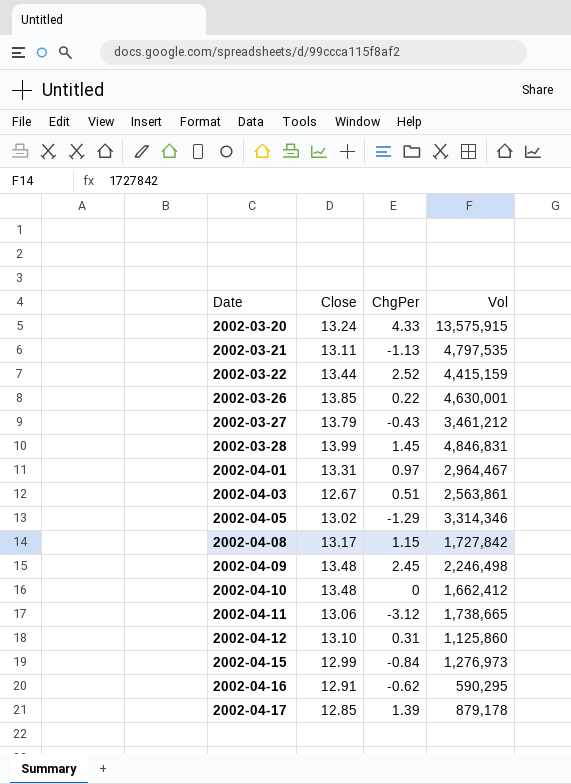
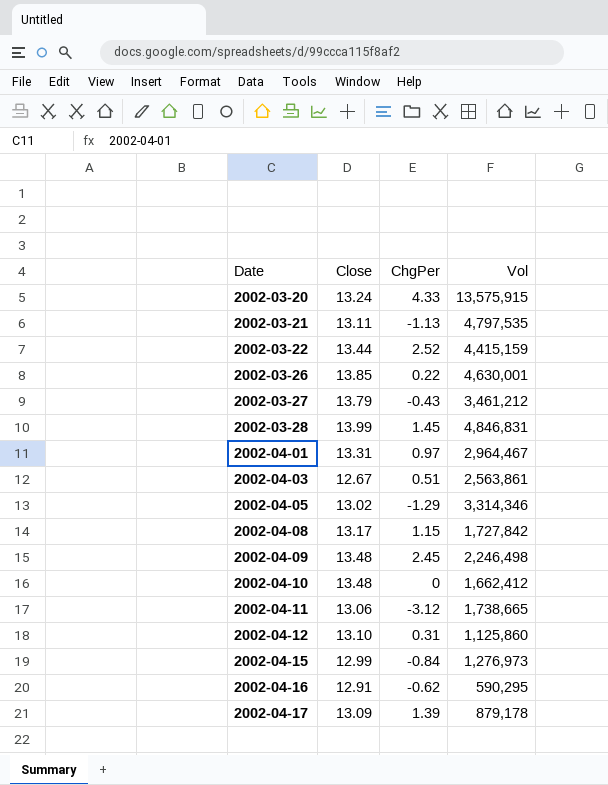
2002-04-17 | Close: 12.85 -> 13.09

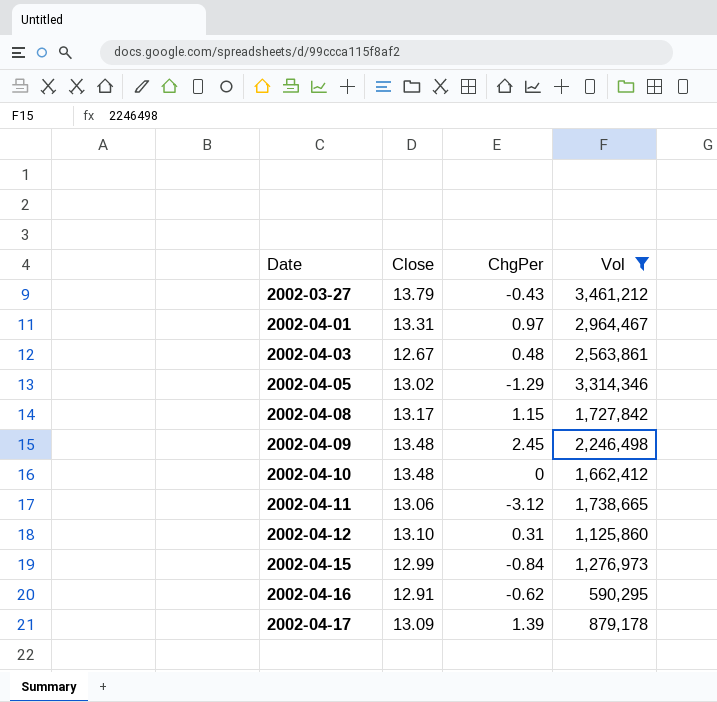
filter: none -> Vol <= 3,461,212
2002-04-03 | ChgPer: 0.51 -> 0.48

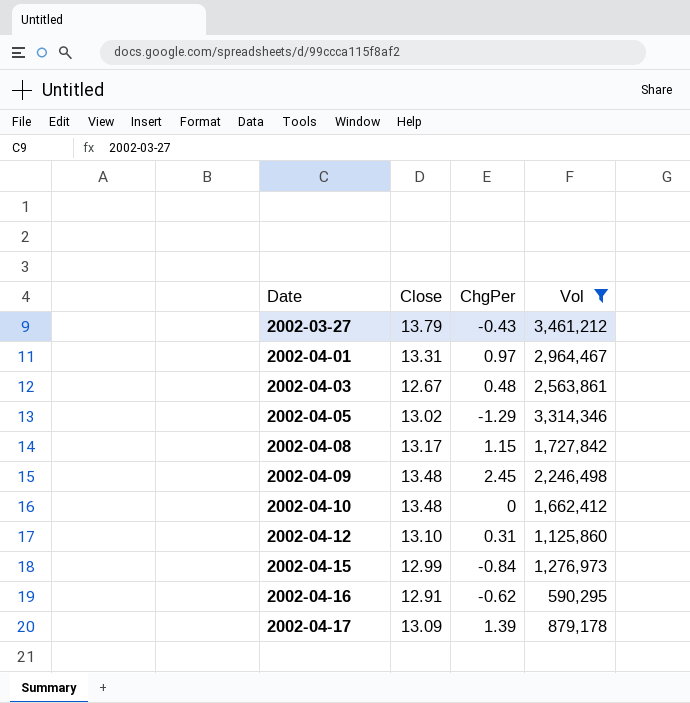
row 2002-04-11: 13.06 | -3.12 | 1,738,665 -> none

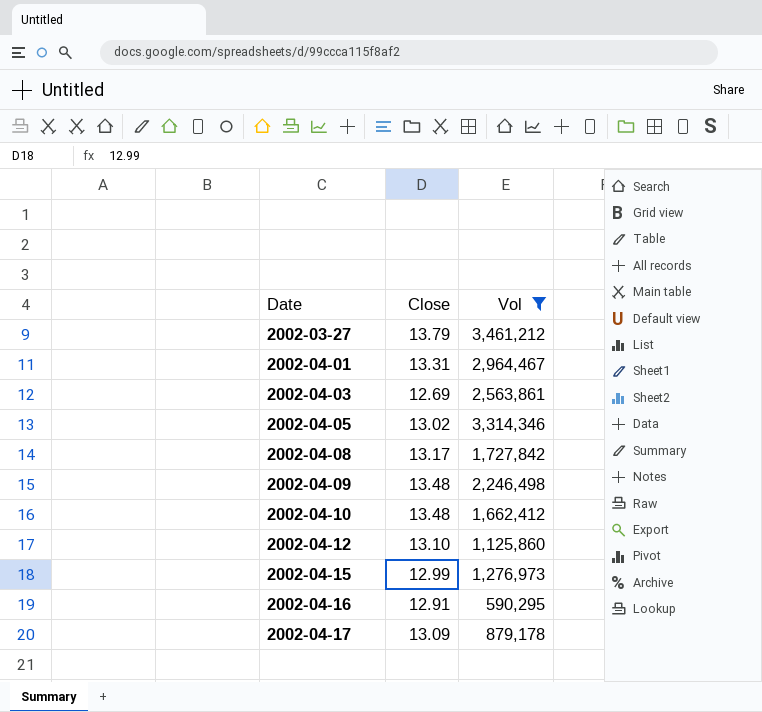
column ChgPer | position: 3 -> none
2002-04-03 | Close: 12.67 -> 12.69

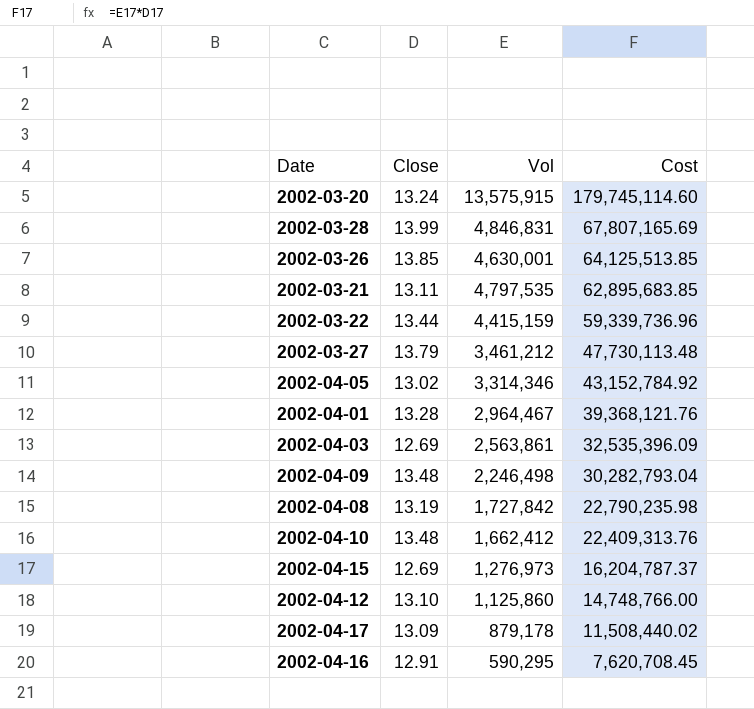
filter: Vol <= 3,461,212 -> none
row order: Date ascending -> Cost descending
column Cost | formula: none -> [Close] * [Vol]
2002-04-01 | Close: 13.31 -> 13.28
2002-04-08 | Close: 13.17 -> 13.19
2002-04-15 | Close: 12.99 -> 12.69

